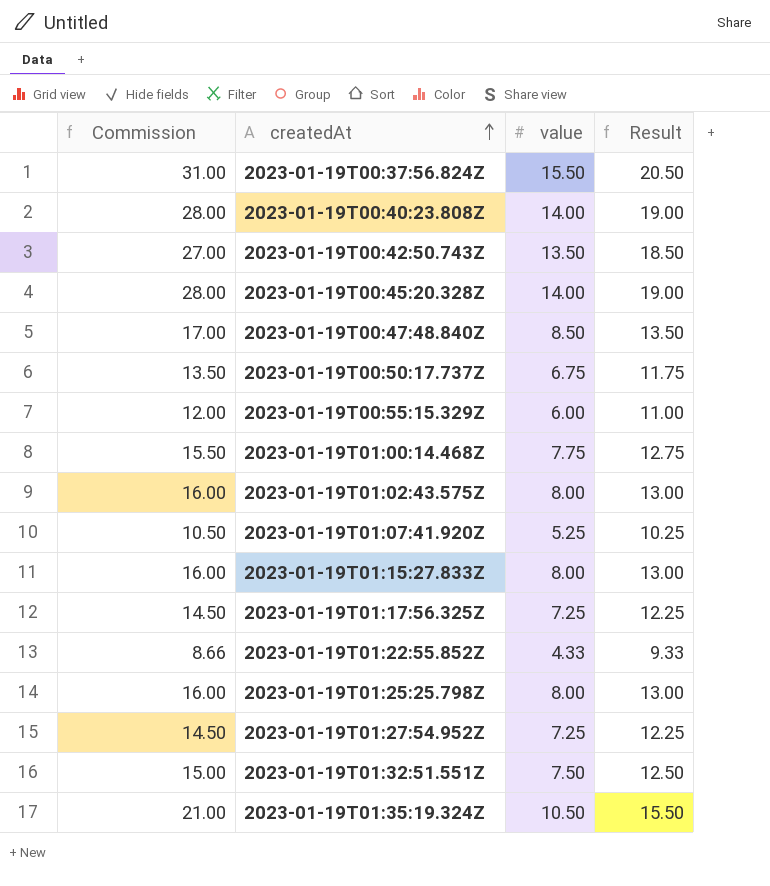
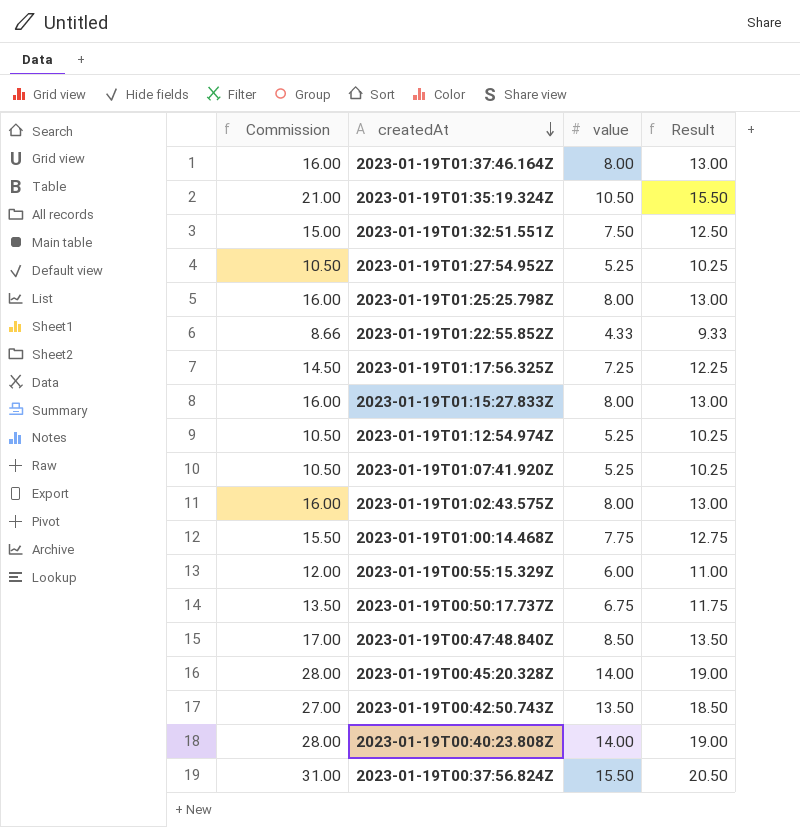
row order: createdAt ascending -> createdAt descending
row 2023-01-19T01:37:46.164Z: none -> 16.00 | 8.00 | 13.00
2023-01-19T01:27:54.952Z | Commission: 14.50 -> 10.50
2023-01-19T01:27:54.952Z | value: 7.25 -> 5.25
2023-01-19T01:27:54.952Z | Result: 12.25 -> 10.25
row 2023-01-19T01:12:54.974Z: none -> 10.50 | 5.25 | 10.25

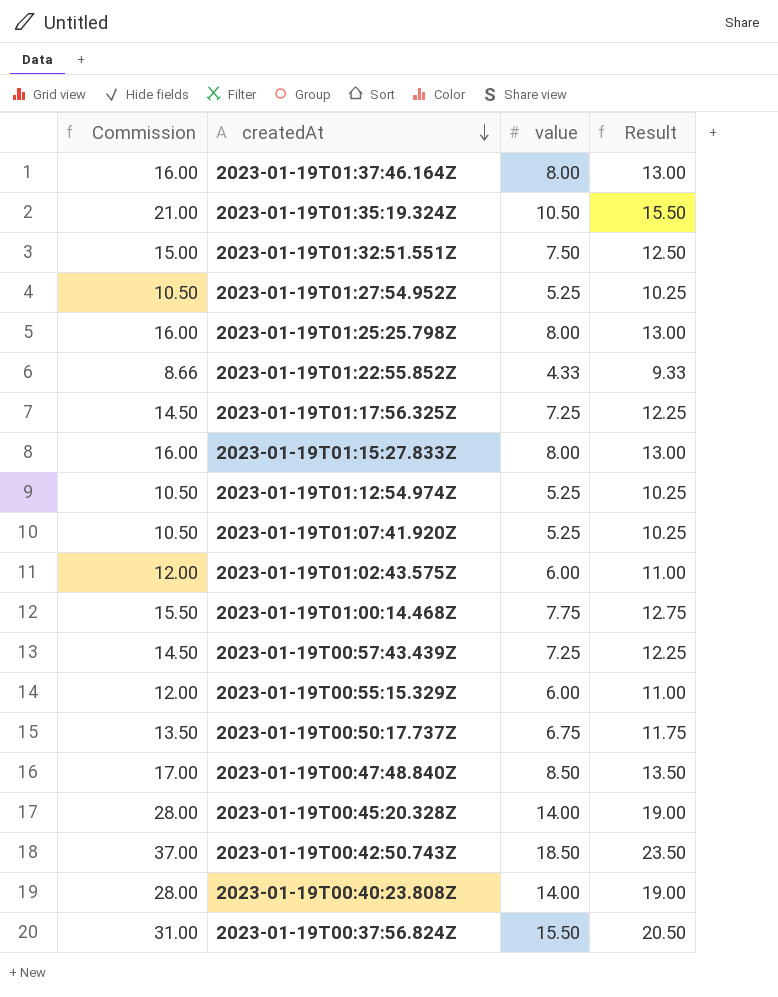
2023-01-19T01:02:43.575Z | Commission: 16.00 -> 12.00
2023-01-19T01:02:43.575Z | value: 8.00 -> 6.00
2023-01-19T01:02:43.575Z | Result: 13.00 -> 11.00
row 2023-01-19T00:57:43.439Z: none -> 14.50 | 7.25 | 12.25
2023-01-19T00:42:50.743Z | Commission: 27.00 -> 37.00
2023-01-19T00:42:50.743Z | value: 13.50 -> 18.50
2023-01-19T00:42:50.743Z | Result: 18.50 -> 23.50

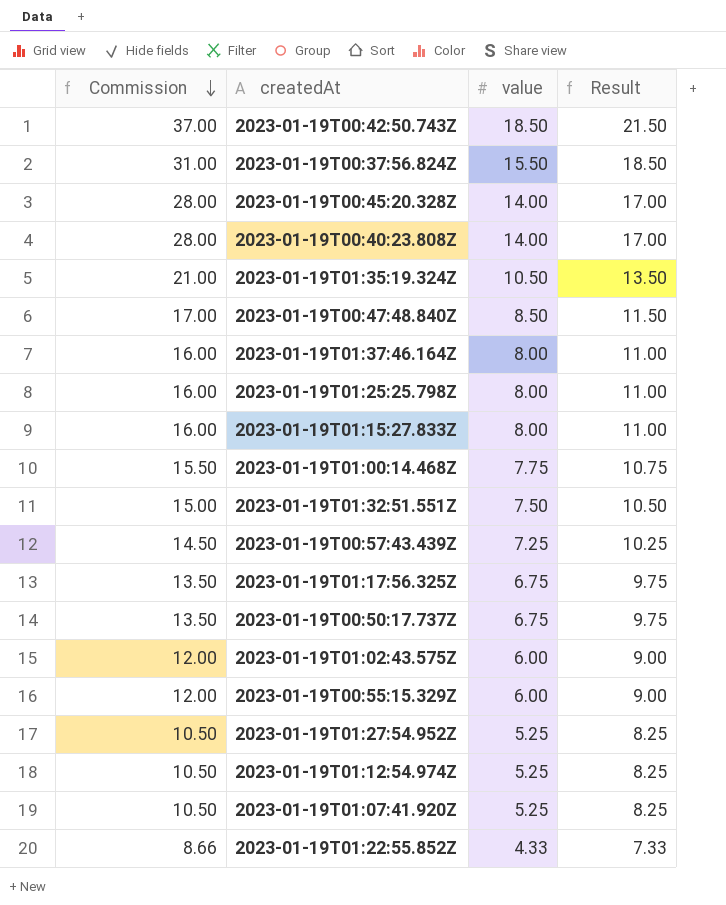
row order: createdAt descending -> Commission descending
column Result | formula: [value] + 5 -> [value] + 3
2023-01-19T01:17:56.325Z | Commission: 14.50 -> 13.50
2023-01-19T01:17:56.325Z | value: 7.25 -> 6.75

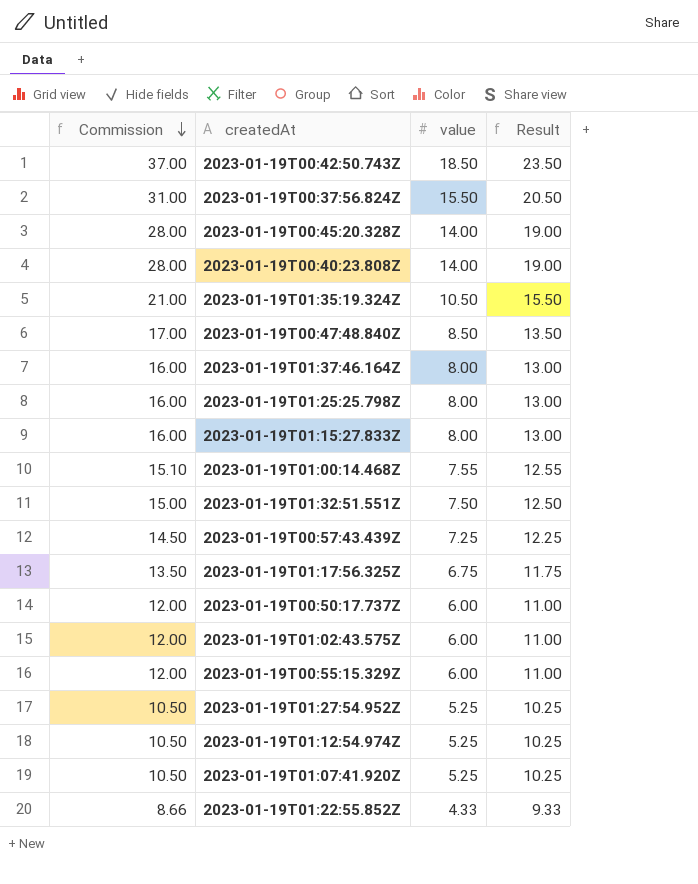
column Result | formula: [value] + 3 -> [value] + 5
2023-01-19T01:00:14.468Z | Commission: 15.50 -> 15.10
2023-01-19T01:00:14.468Z | value: 7.75 -> 7.55
2023-01-19T00:50:17.737Z | Commission: 13.50 -> 12.00
2023-01-19T00:50:17.737Z | value: 6.75 -> 6.00

